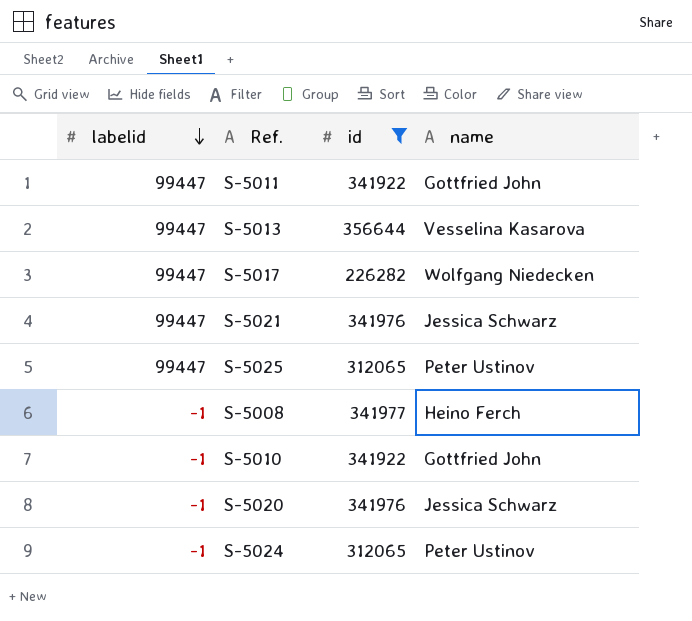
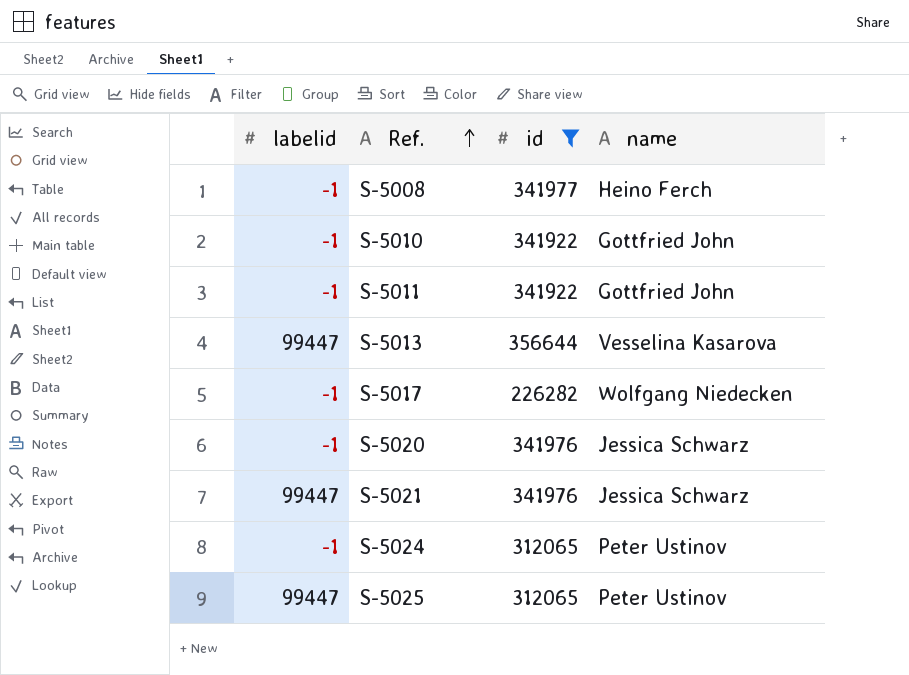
row order: labelid descending -> Ref. ascending
S-5011 | labelid: 99447 -> -1
S-5017 | labelid: 99447 -> -1

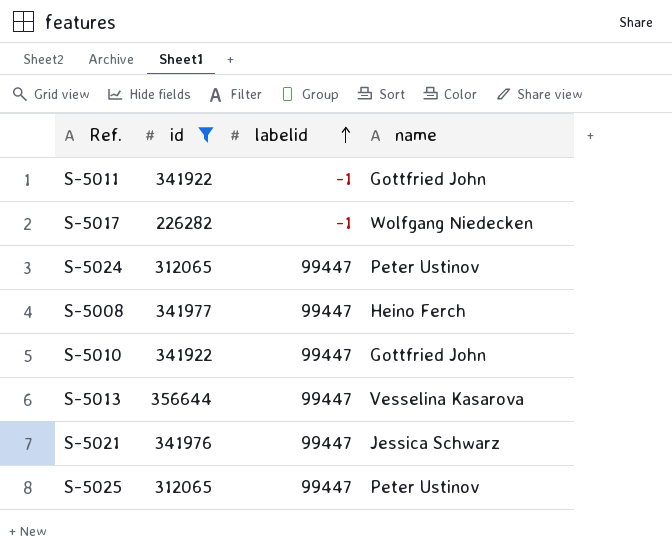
row order: Ref. ascending -> labelid ascending
column labelid | position: 1 -> 3
row S-5020: -1 | 341976 | Jessica Schwarz -> none
S-5024 | labelid: -1 -> 99447
S-5008 | labelid: -1 -> 99447
S-5010 | labelid: -1 -> 99447

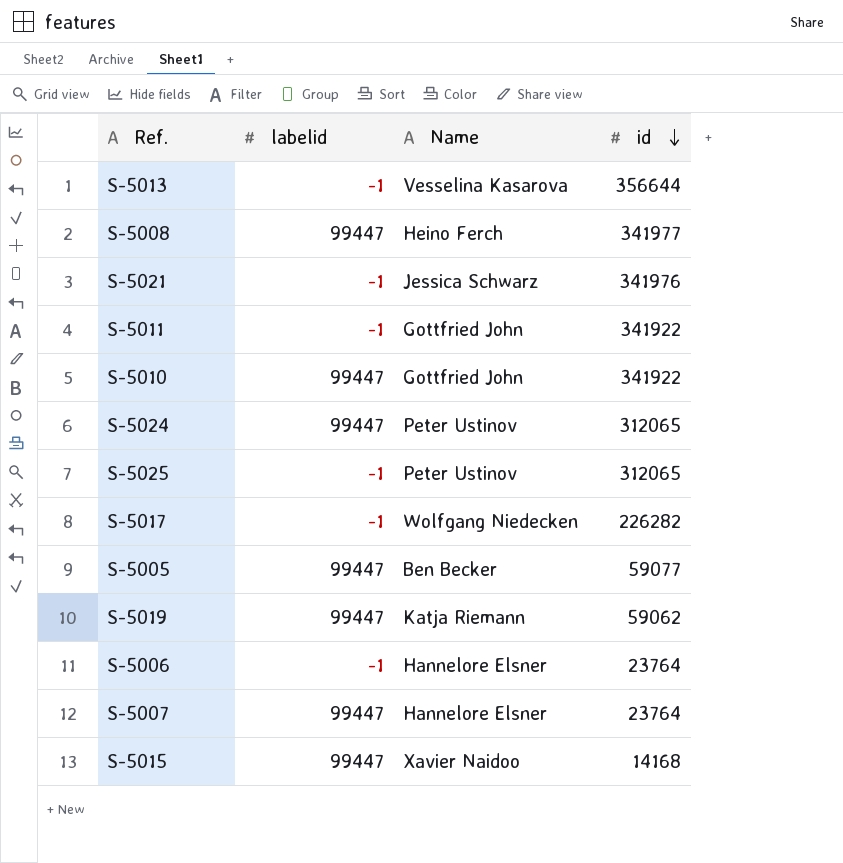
filter: id >= 226282 -> none
row order: labelid ascending -> id descending
column name: name -> Name
column id | position: 2 -> 4
S-5013 | labelid: 99447 -> -1
S-5021 | labelid: 99447 -> -1
S-5025 | labelid: 99447 -> -1

